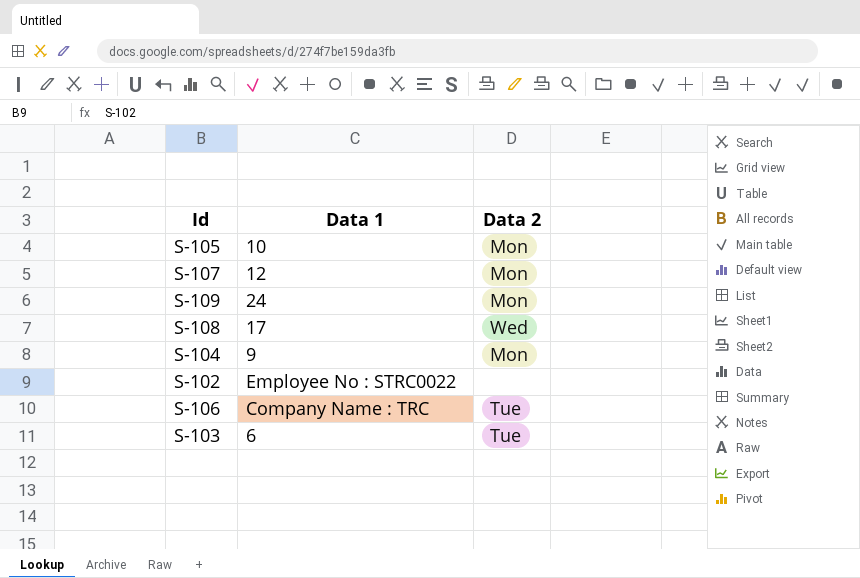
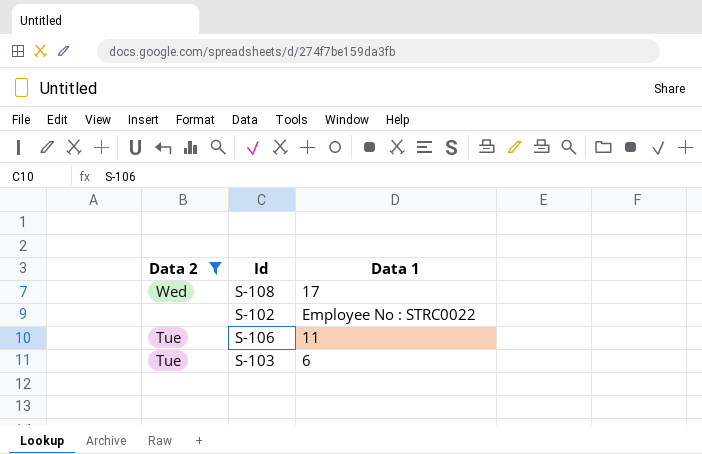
filter: none -> Data 2 != Mon
column Data 2 | position: 3 -> 1
S-106 | Data 1: Company Name : TRC -> 11

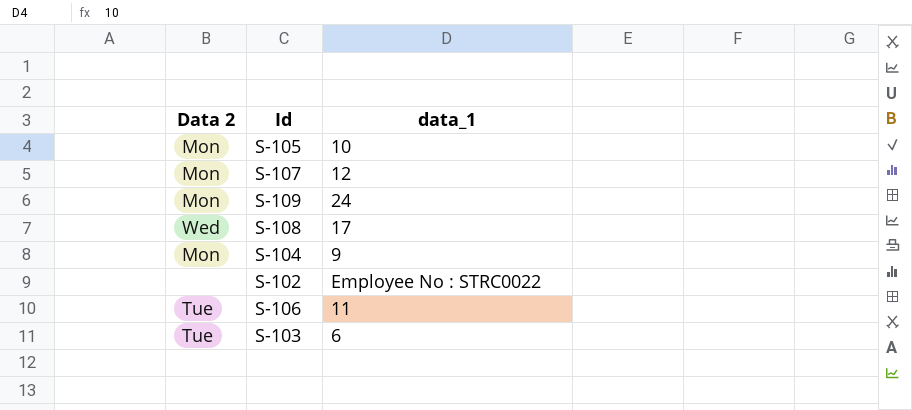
filter: Data 2 != Mon -> none
column name: Data 1 -> data_1

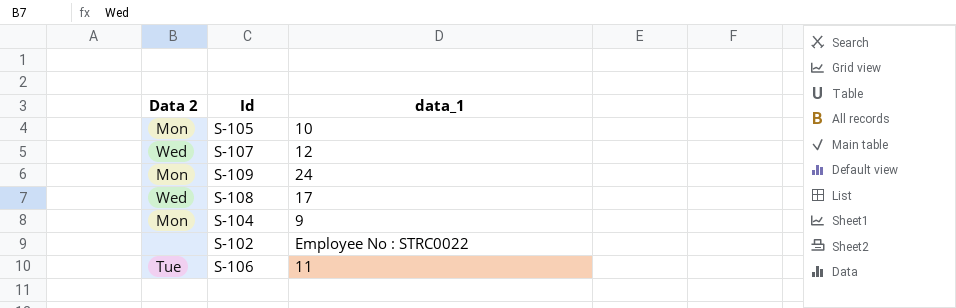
row S-103: Tue | 6 -> none
S-107 | Data 2: Mon -> Wed

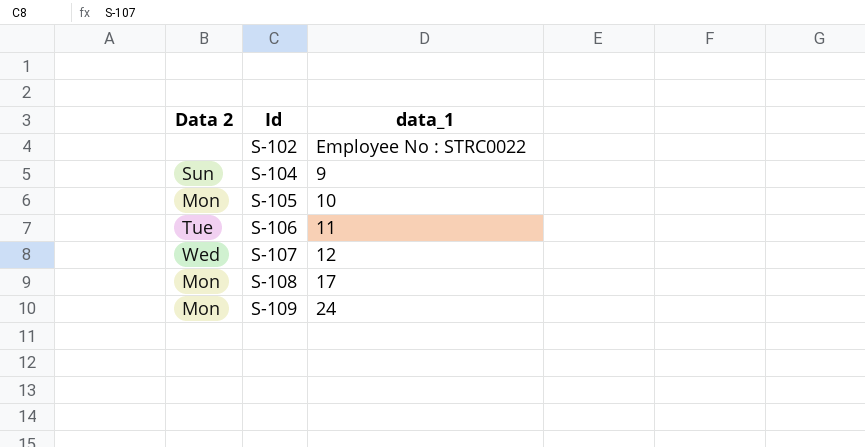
row order: none -> Id ascending
S-104 | Data 2: Mon -> Sun
S-108 | Data 2: Wed -> Mon

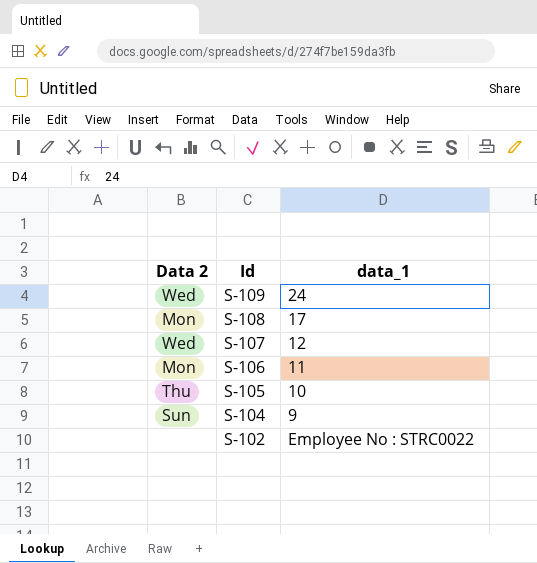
row order: Id ascending -> Id descending
S-109 | Data 2: Mon -> Wed
S-106 | Data 2: Tue -> Mon
S-105 | Data 2: Mon -> Thu

